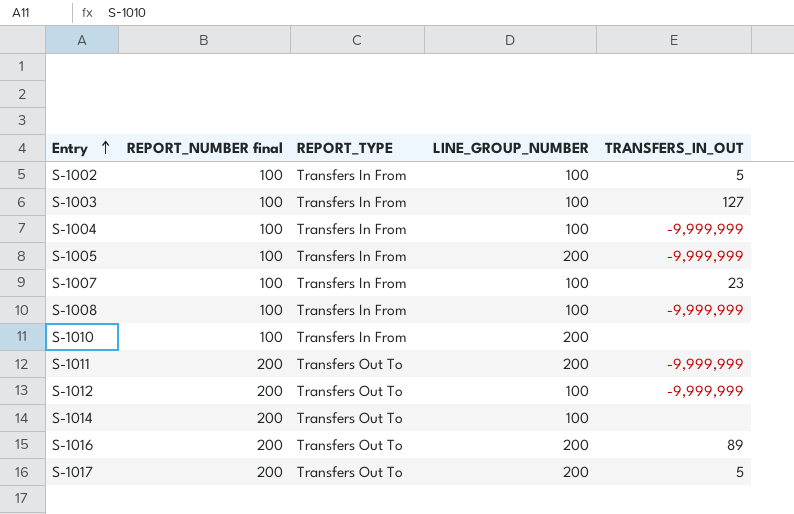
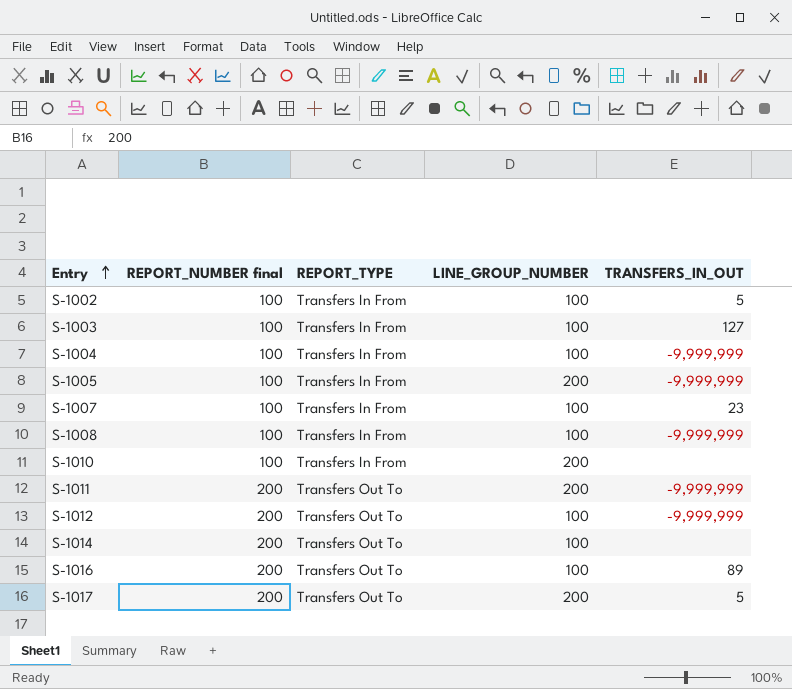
S-1016 | LINE_GROUP_NUMBER: 200 -> 100

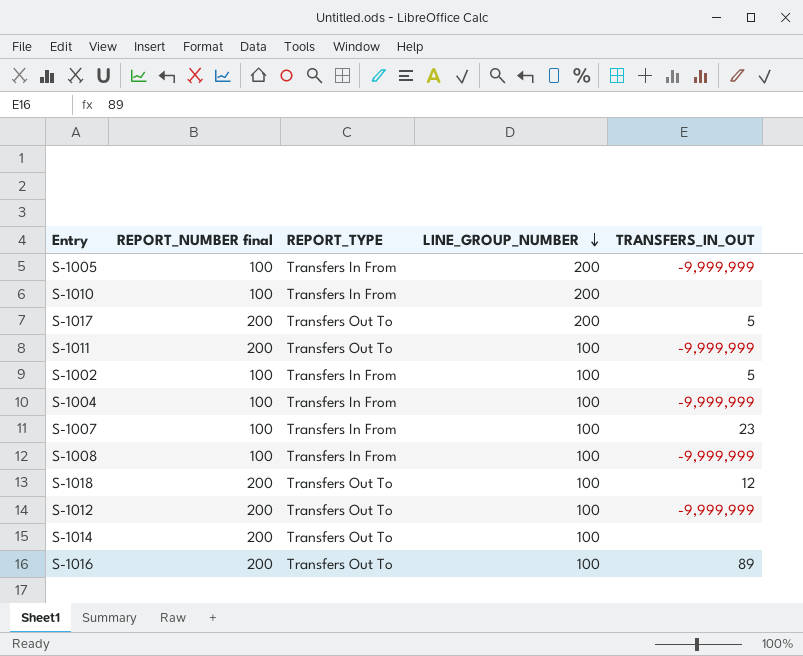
row order: Entry ascending -> LINE_GROUP_NUMBER descending
row S-1003: 100 | Transfers In From | 100 | 127 -> none
S-1011 | LINE_GROUP_NUMBER: 200 -> 100
row S-1018: none -> 200 | Transfers Out To | 100 | 12

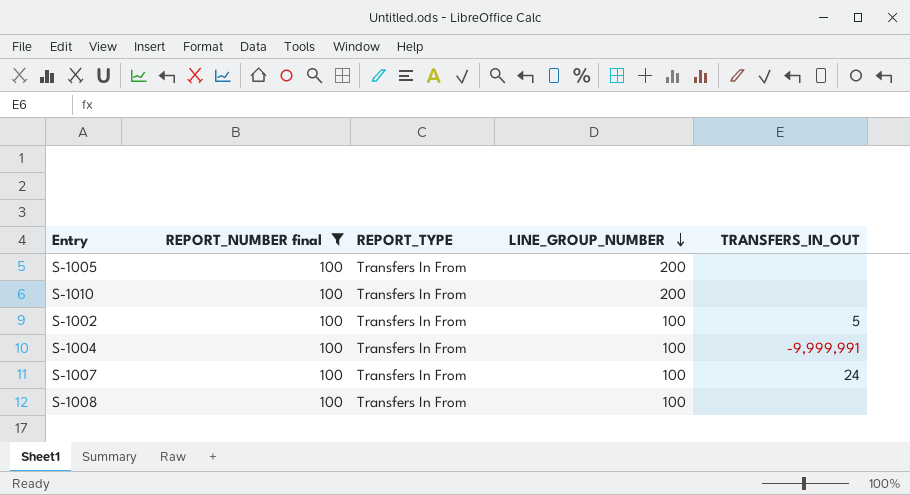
filter: none -> REPORT_NUMBER final = 100
S-1005 | TRANSFERS_IN_OUT: -9,999,999 -> none
S-1004 | TRANSFERS_IN_OUT: -9,999,999 -> -9,999,991
S-1007 | TRANSFERS_IN_OUT: 23 -> 24
S-1008 | TRANSFERS_IN_OUT: -9,999,999 -> none

